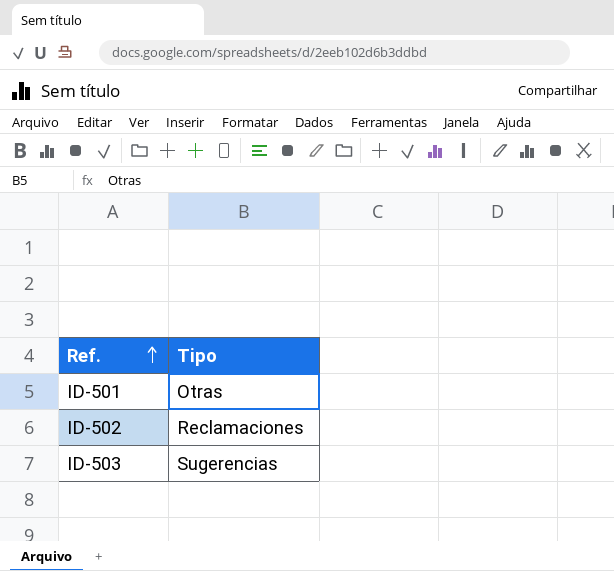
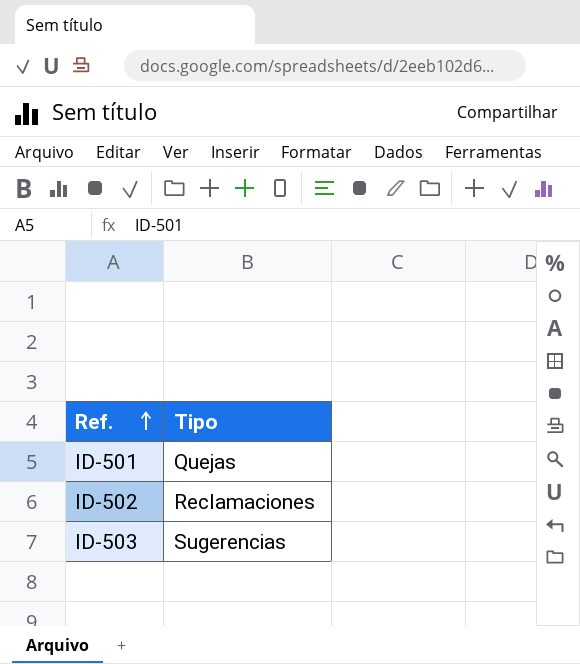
ID-501 | Tipo: Otras -> Quejas

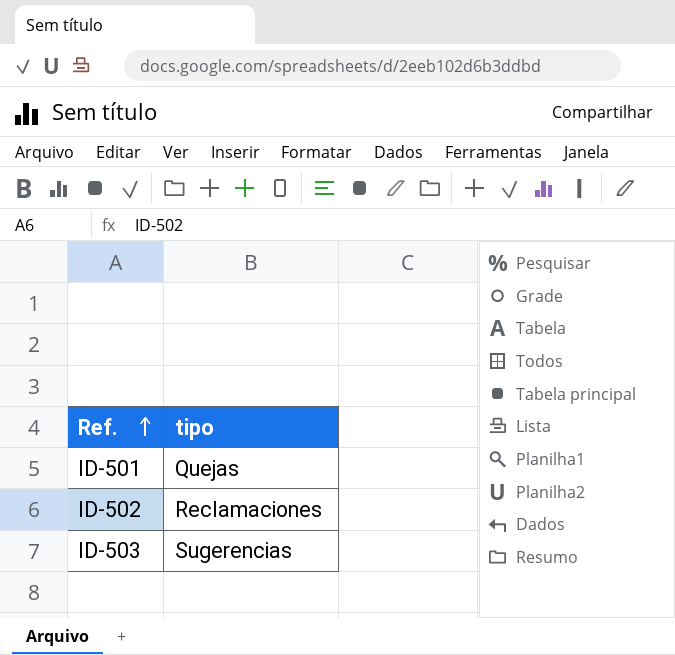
column name: Tipo -> tipo

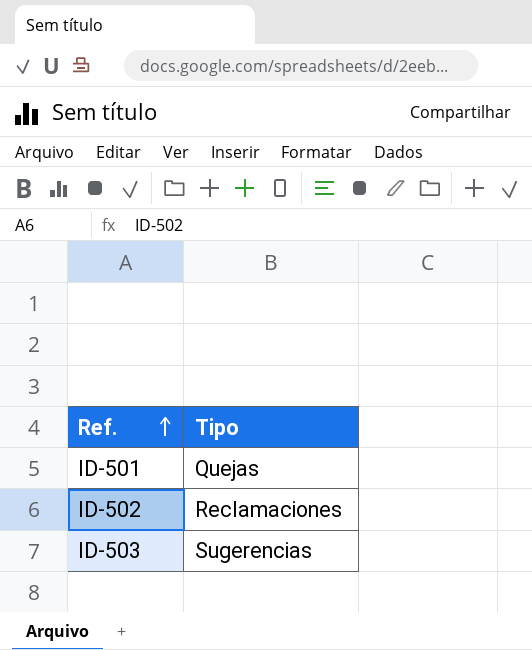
column name: tipo -> Tipo

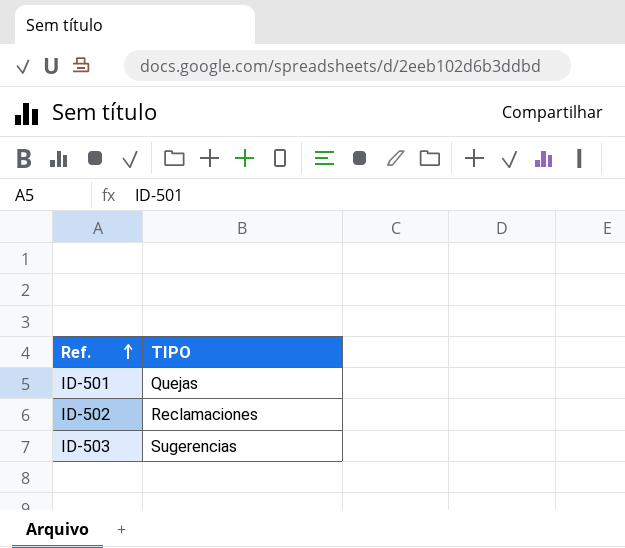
column name: Tipo -> TIPO

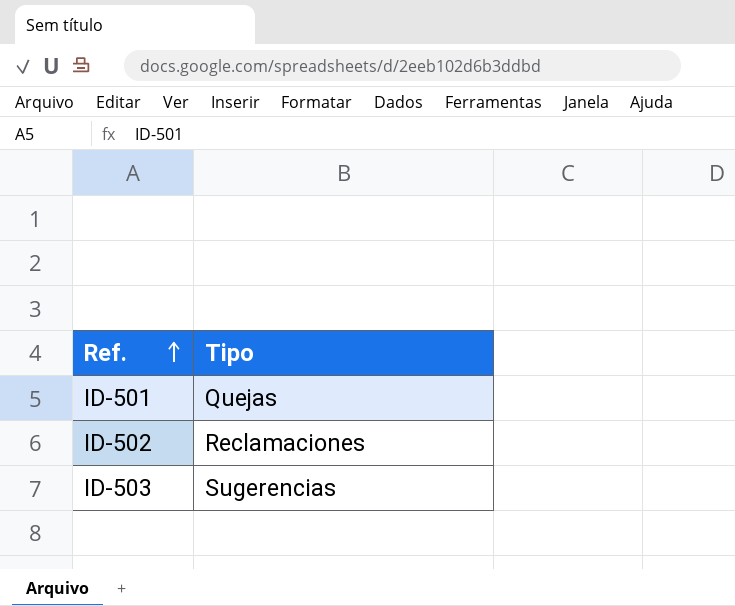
column name: TIPO -> Tipo

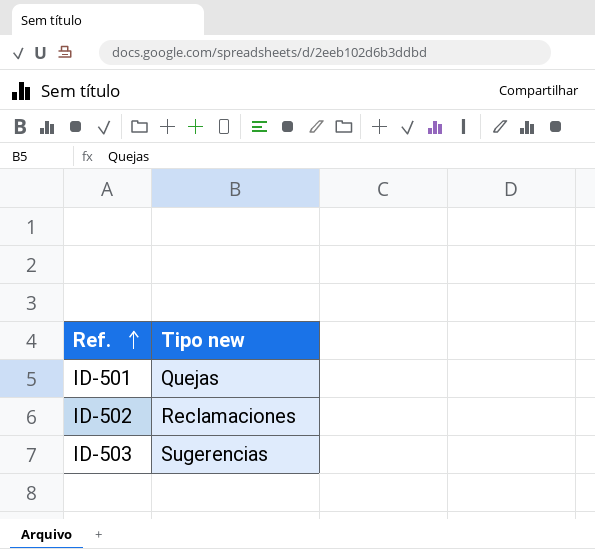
column name: Tipo -> Tipo new

